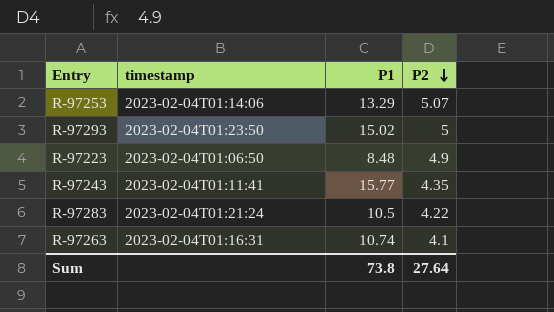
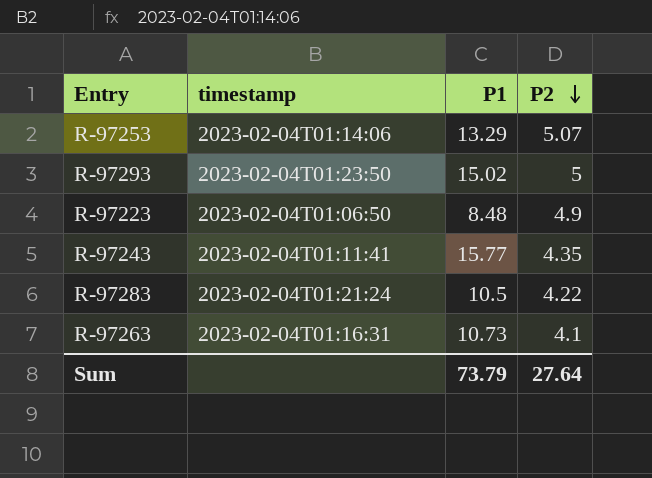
R-97263 | P1: 10.74 -> 10.73
Sum | P1: 73.8 -> 73.79

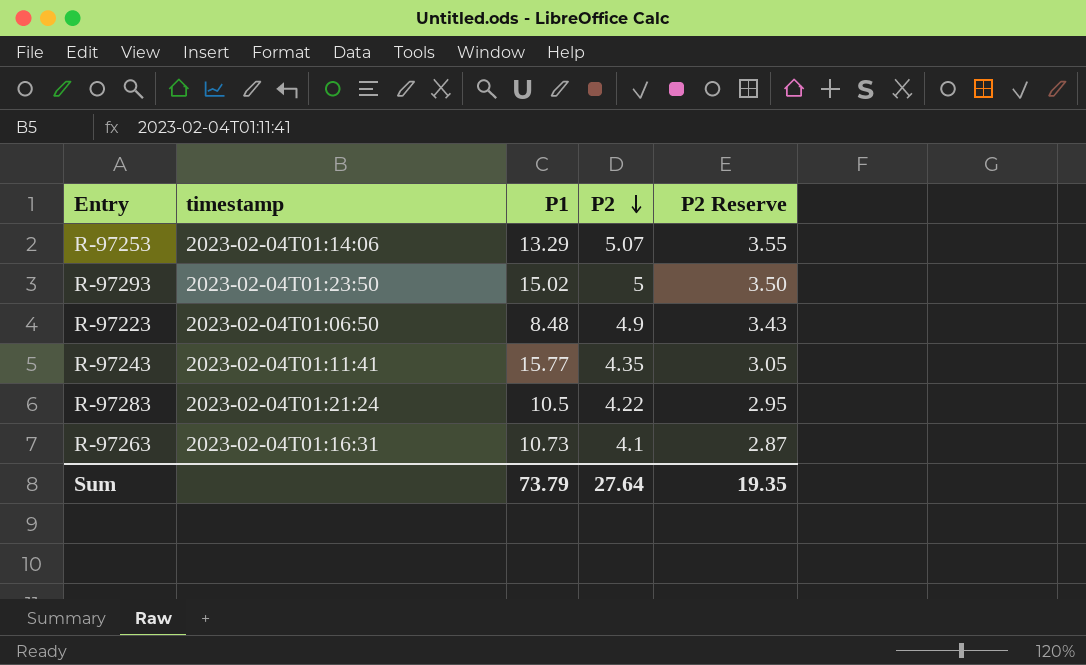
column P2 Reserve | formula: none -> [P2] * 0.7

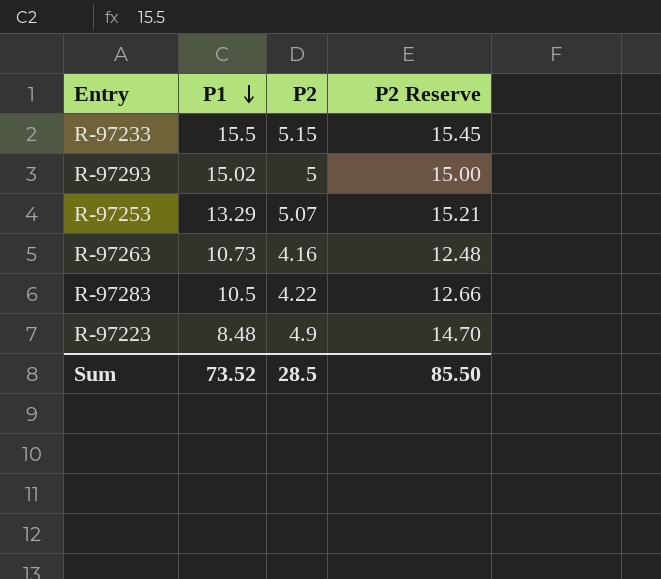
row order: P2 descending -> P1 descending
column timestamp | position: 2 -> none
column P2 Reserve | formula: [P2] * 0.7 -> [P2] * 3
row R-97243: 2023-02-04T01:11:41 | 15.77 | 4.35 | 3.05 -> none
row R-97233: none -> 15.5 | 5.15 | 15.45
R-97263 | P2: 4.1 -> 4.16
Sum | P1: 73.79 -> 73.52
Sum | P2: 27.64 -> 28.5
Sum | P2 Reserve: 19.35 -> 85.50

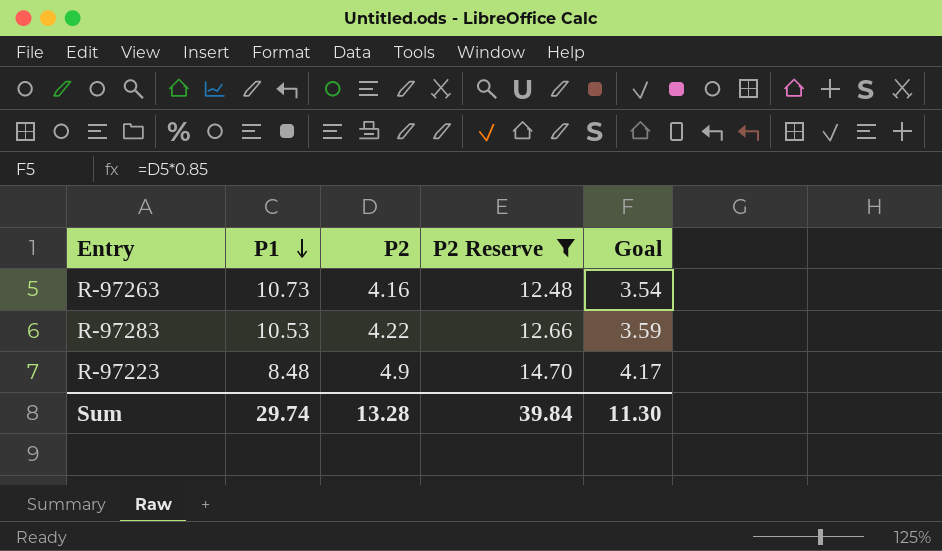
filter: none -> P2 Reserve <= 14.70
column Goal | formula: none -> [P2] * 0.85
R-97283 | P1: 10.5 -> 10.53
Sum | P1: 73.52 -> 29.74
Sum | P2: 28.5 -> 13.28
Sum | P2 Reserve: 85.50 -> 39.84

